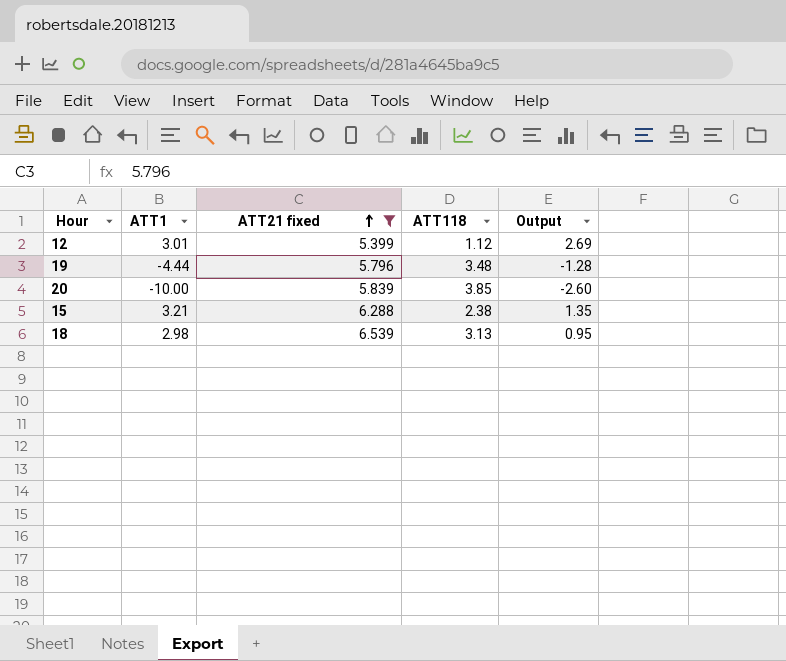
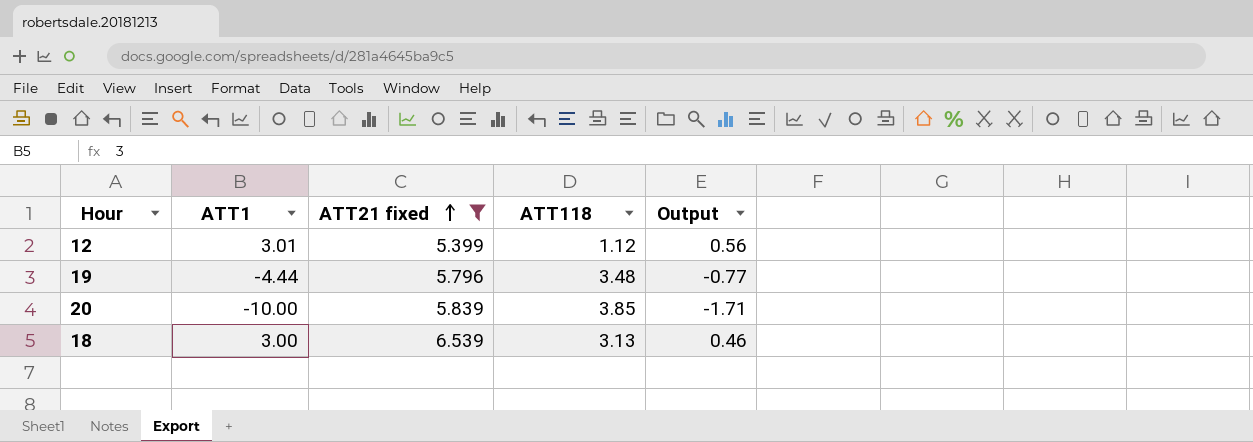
column Output | formula: [ATT1] / [ATT118] -> [ATT1] / [ATT21 fixed]
row 15: 3.21 | 6.288 | 2.38 | 1.35 -> none
18 | ATT1: 2.98 -> 3.00

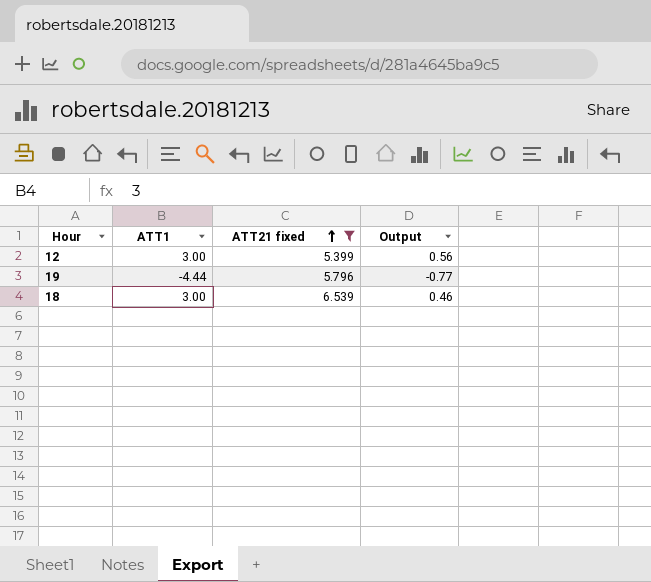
column ATT118 | position: 4 -> none
row 20: -10.00 | 5.839 | 3.85 | -1.71 -> none
12 | ATT1: 3.01 -> 3.00

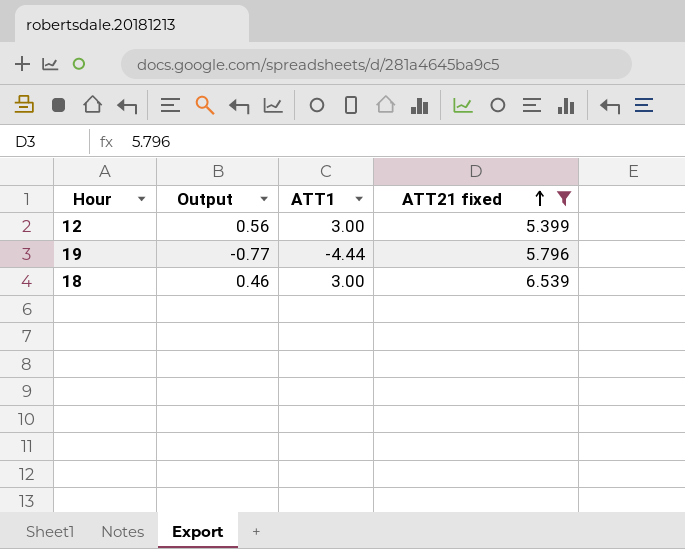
column Output | position: 4 -> 2

